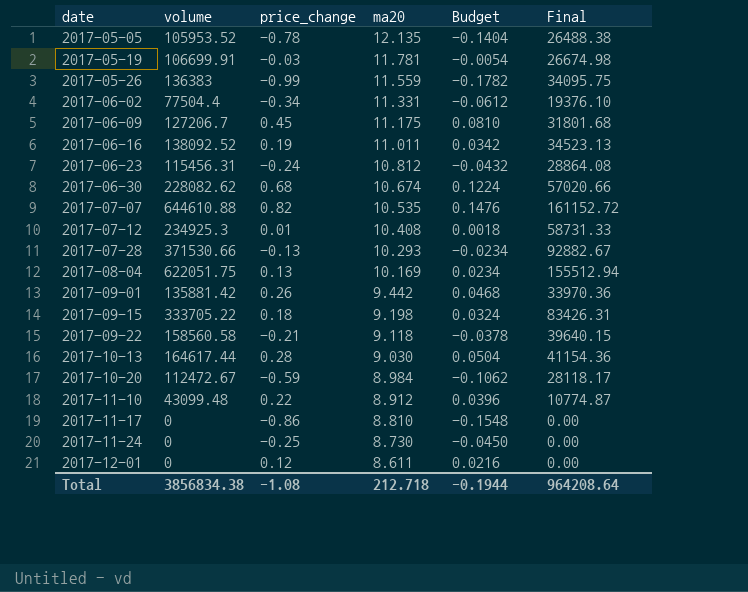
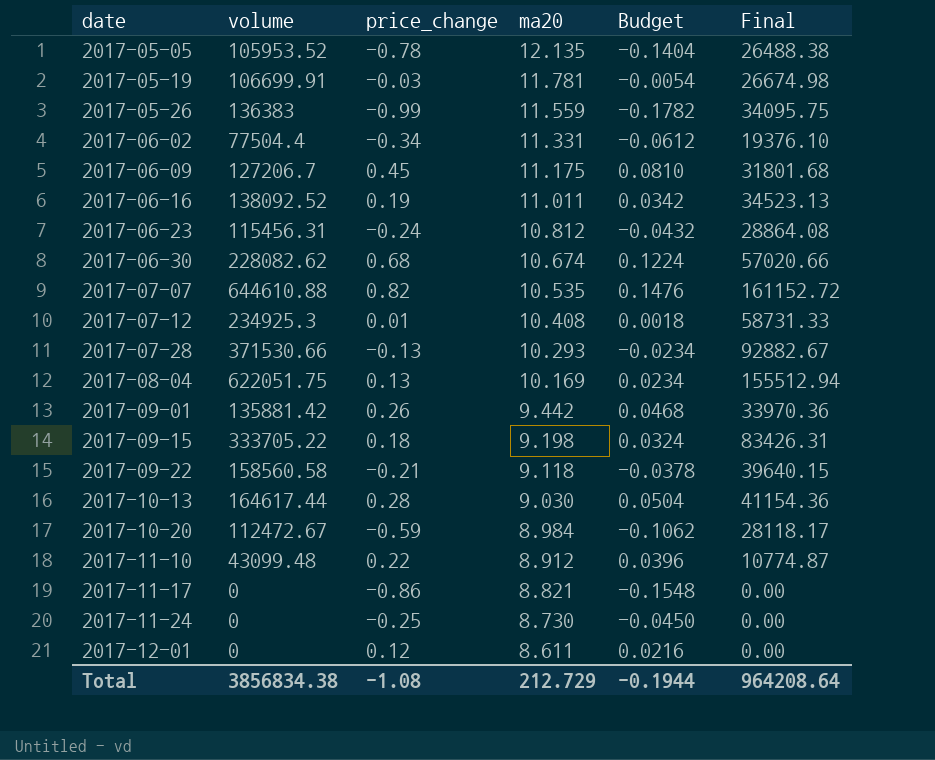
2017-11-17 | ma20: 8.810 -> 8.821
Total | ma20: 212.718 -> 212.729

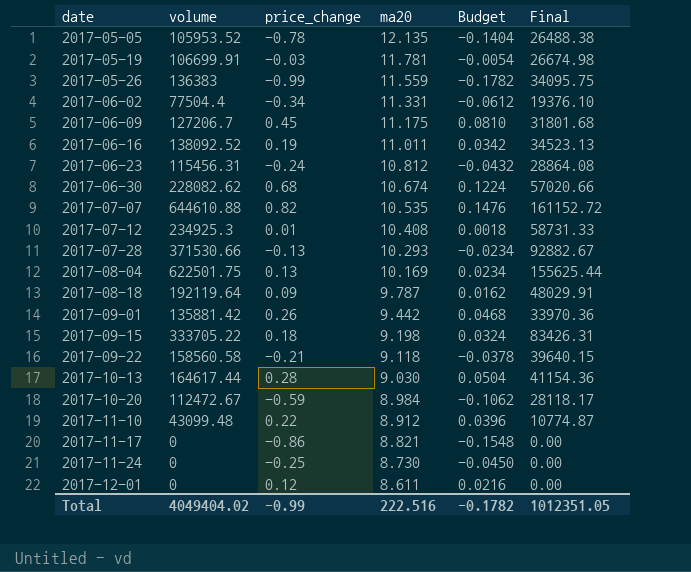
2017-08-04 | volume: 622051.75 -> 622501.75
2017-08-04 | Final: 155512.94 -> 155625.44
row 2017-08-18: none -> 192119.64 | 0.09 | 9.787 | 0.0162 | 48029.91
Total | volume: 3856834.38 -> 4049404.02
Total | price_change: -1.08 -> -0.99
Total | ma20: 212.729 -> 222.516
Total | Budget: -0.1944 -> -0.1782
Total | Final: 964208.64 -> 1012351.05

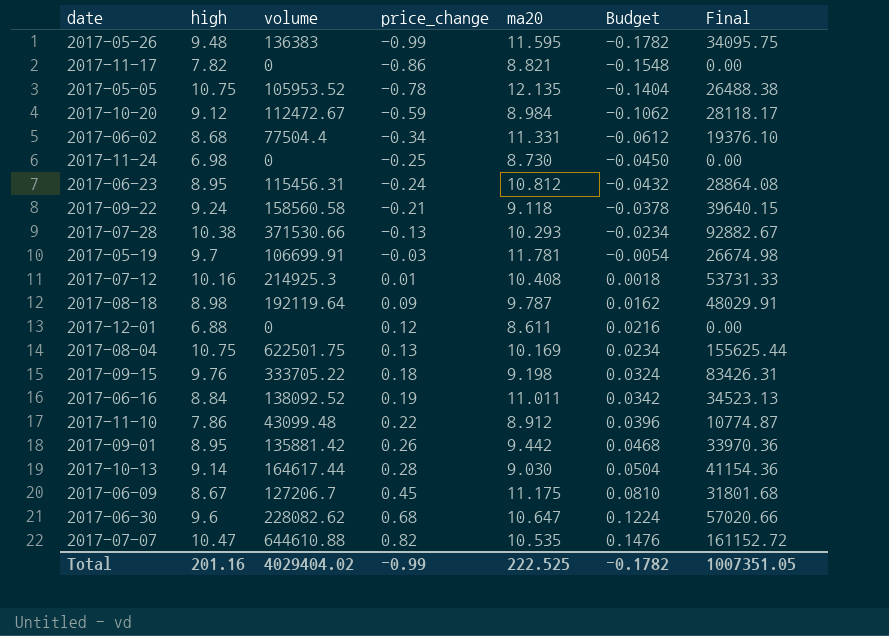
row order: date ascending -> price_change ascending
column high | position: none -> 2
2017-05-26 | ma20: 11.559 -> 11.595
2017-07-12 | volume: 234925.3 -> 214925.3
2017-07-12 | Final: 58731.33 -> 53731.33
2017-06-30 | ma20: 10.674 -> 10.647
Total | volume: 4049404.02 -> 4029404.02
Total | ma20: 222.516 -> 222.525
Total | Final: 1012351.05 -> 1007351.05

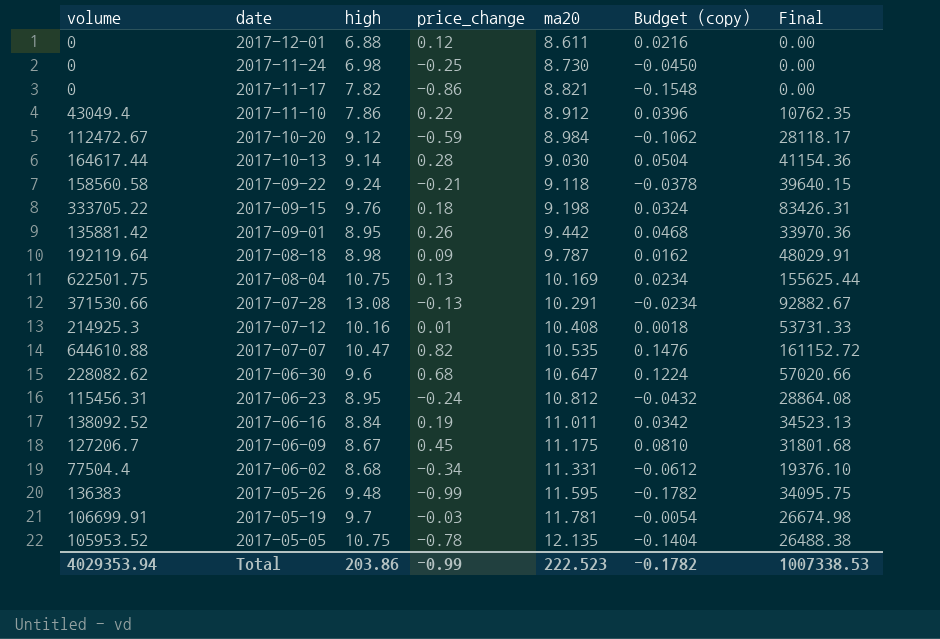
row order: price_change ascending -> date descending
column volume | position: 3 -> 1
column name: Budget -> Budget (copy)
2017-11-10 | volume: 43099.48 -> 43049.4
2017-11-10 | Final: 10774.87 -> 10762.35
2017-07-28 | high: 10.38 -> 13.08
2017-07-28 | ma20: 10.293 -> 10.291
Total | volume: 4029404.02 -> 4029353.94
Total | high: 201.16 -> 203.86
Total | ma20: 222.525 -> 222.523
Total | Final: 1007351.05 -> 1007338.53

